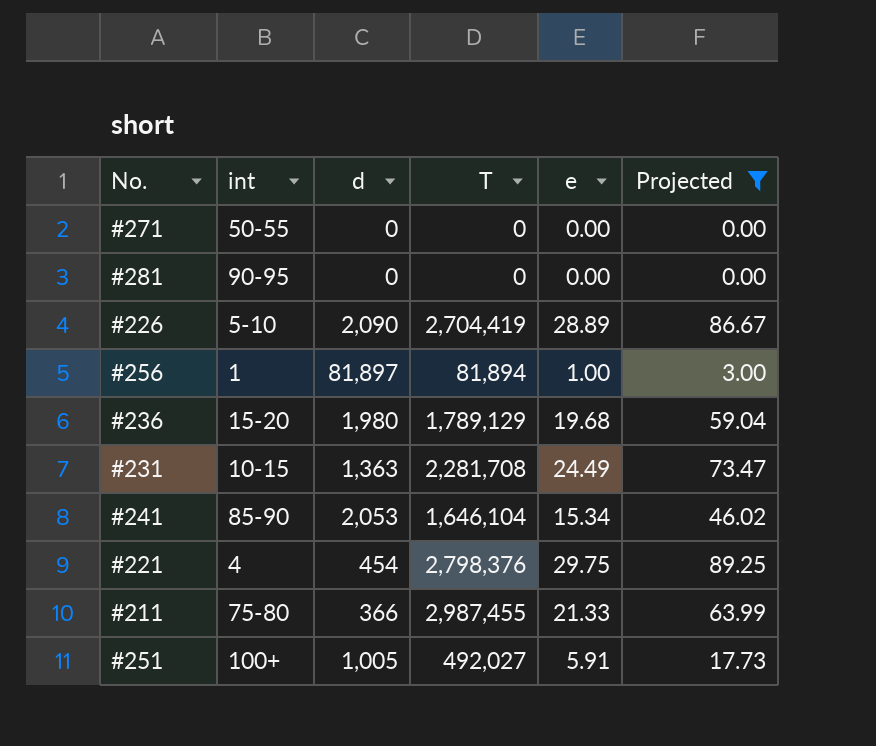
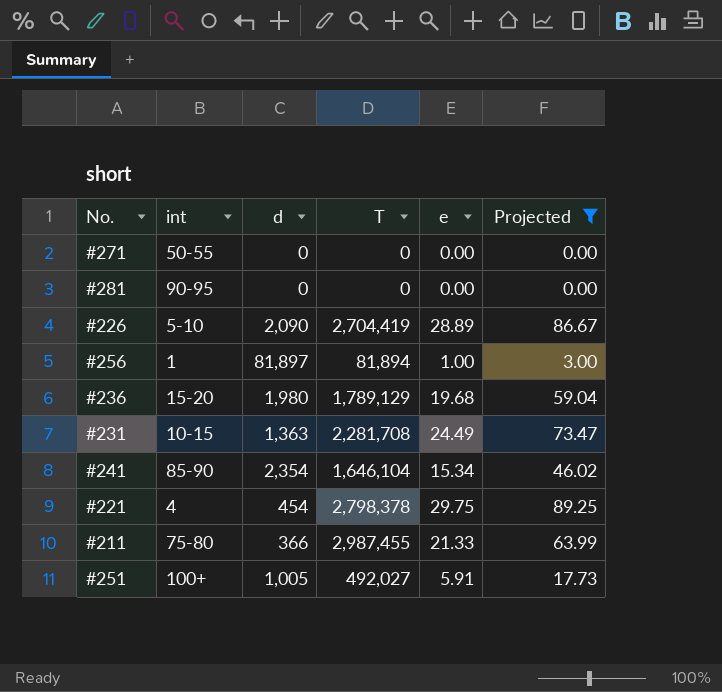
#241 | d: 2,053 -> 2,354
#221 | T: 2,798,376 -> 2,798,378

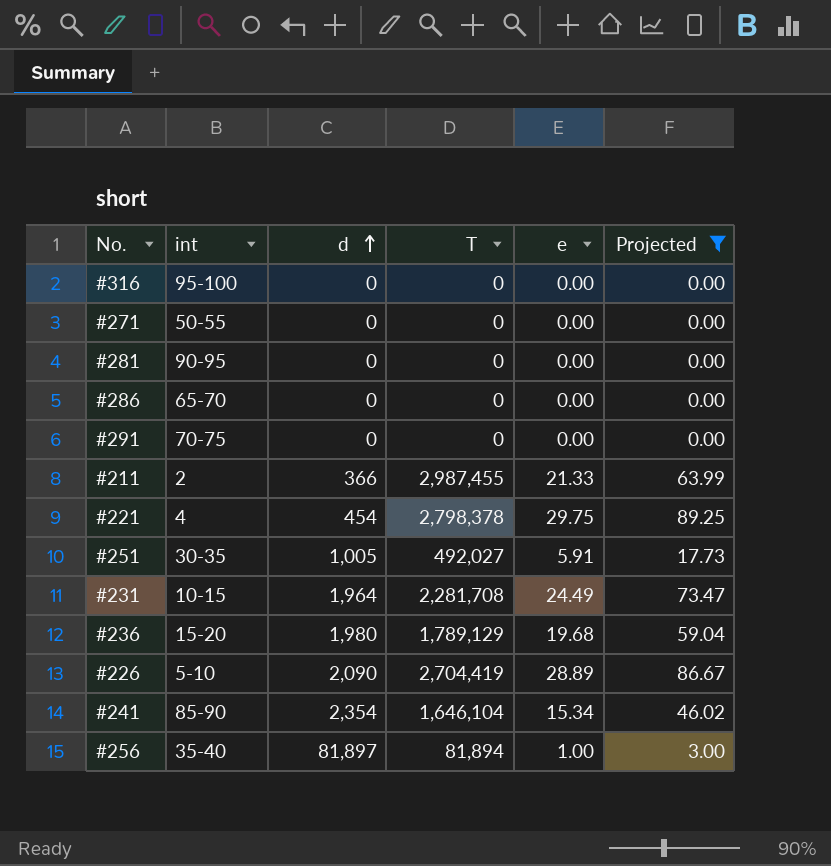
row order: none -> d ascending
row #316: none -> 95-100 | 0 | 0 | 0.00 | 0.00
row #286: none -> 65-70 | 0 | 0 | 0.00 | 0.00
row #291: none -> 70-75 | 0 | 0 | 0.00 | 0.00
#211 | int: 75-80 -> 2
#251 | int: 100+ -> 30-35
#231 | d: 1,363 -> 1,964
#256 | int: 1 -> 35-40

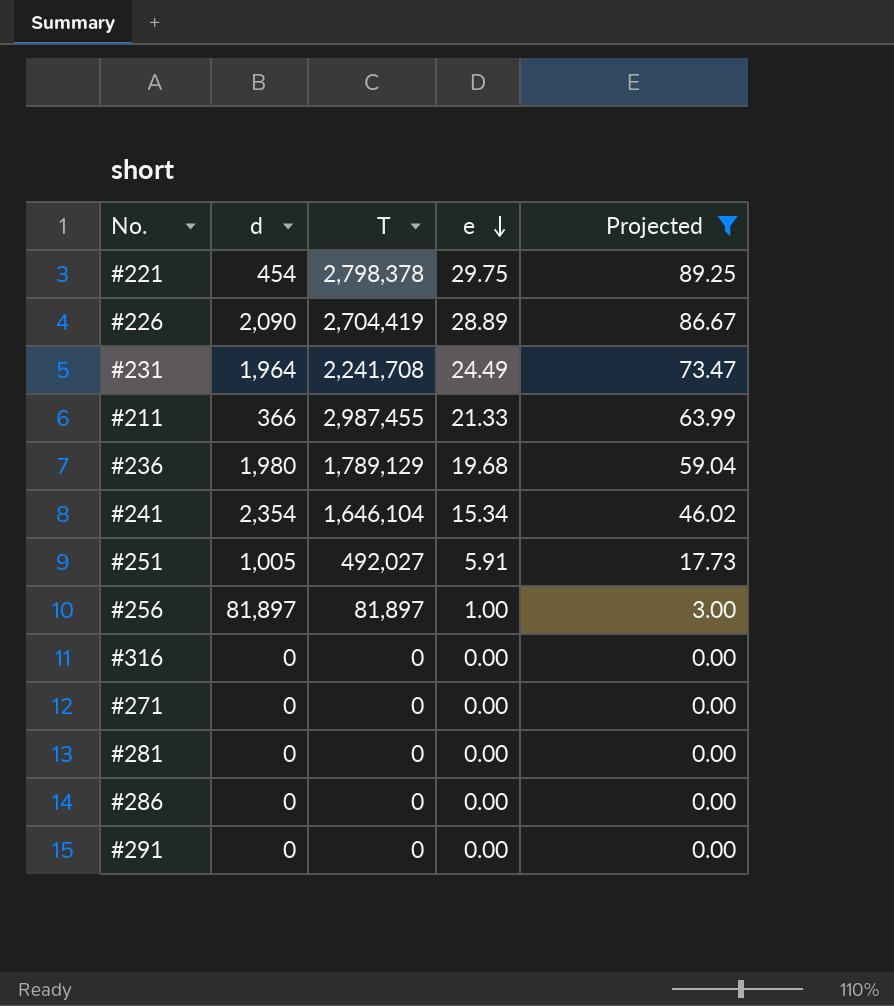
row order: d ascending -> e descending
column int | position: 2 -> none
#231 | T: 2,281,708 -> 2,241,708
#256 | T: 81,894 -> 81,897

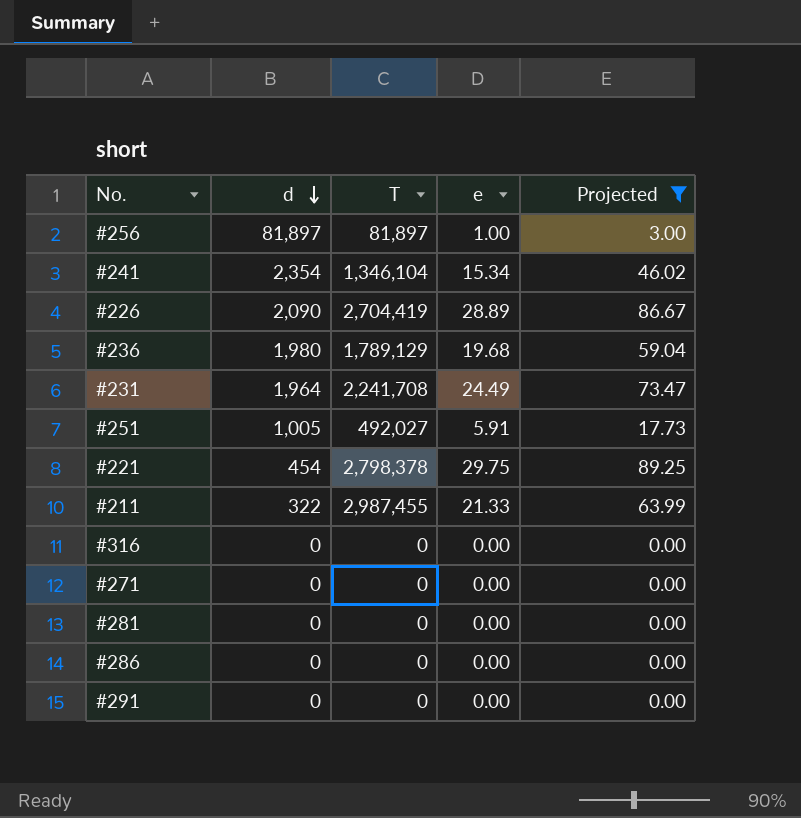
row order: e descending -> d descending
#241 | T: 1,646,104 -> 1,346,104
#211 | d: 366 -> 322

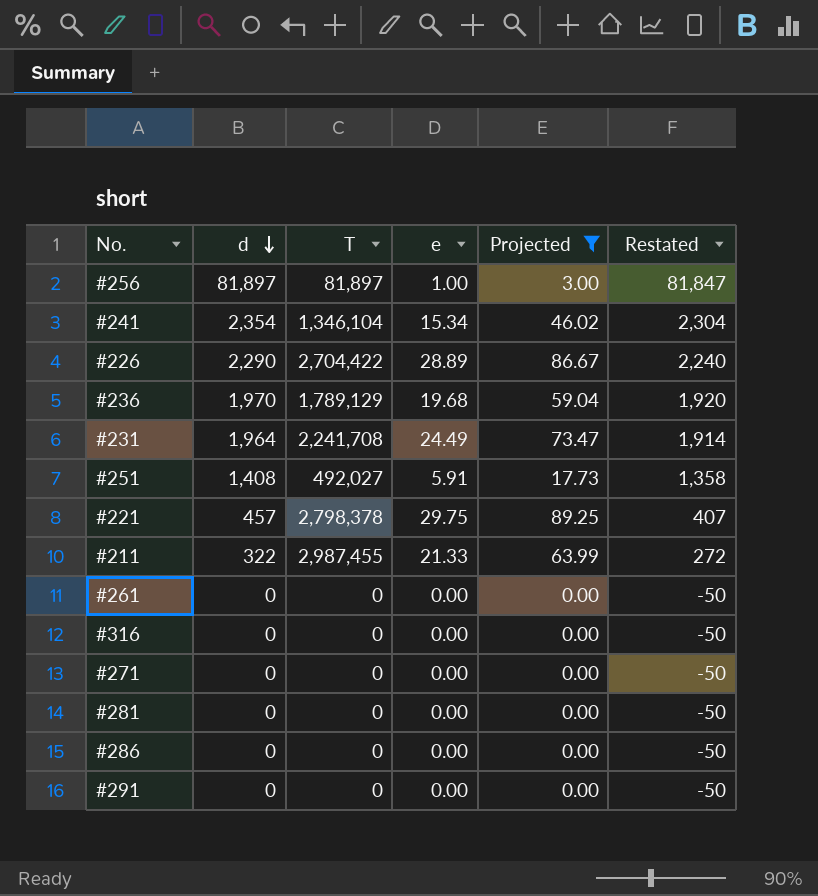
column Restated | formula: none -> [d] - 50
#226 | d: 2,090 -> 2,290
#226 | T: 2,704,419 -> 2,704,422
#236 | d: 1,980 -> 1,970
#251 | d: 1,005 -> 1,408
#221 | d: 454 -> 457
row #261: none -> 0 | 0 | 0.00 | 0.00 | -50

